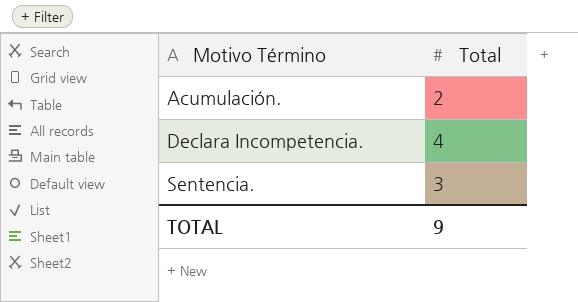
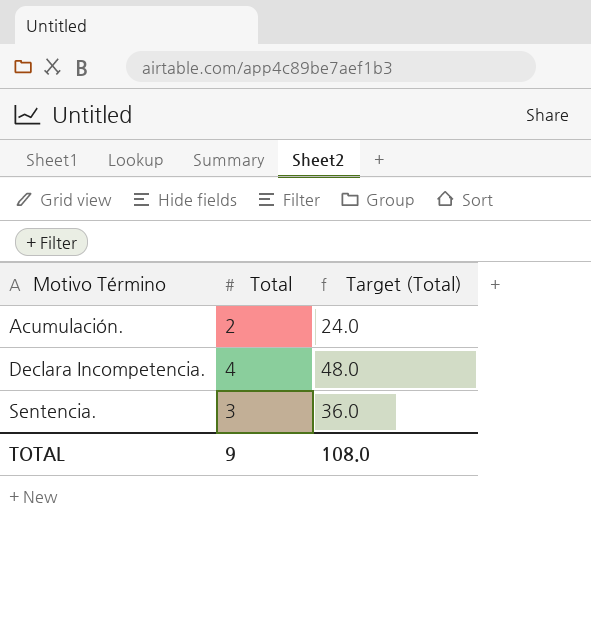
column Target (Total) | formula: none -> [Total] * 12

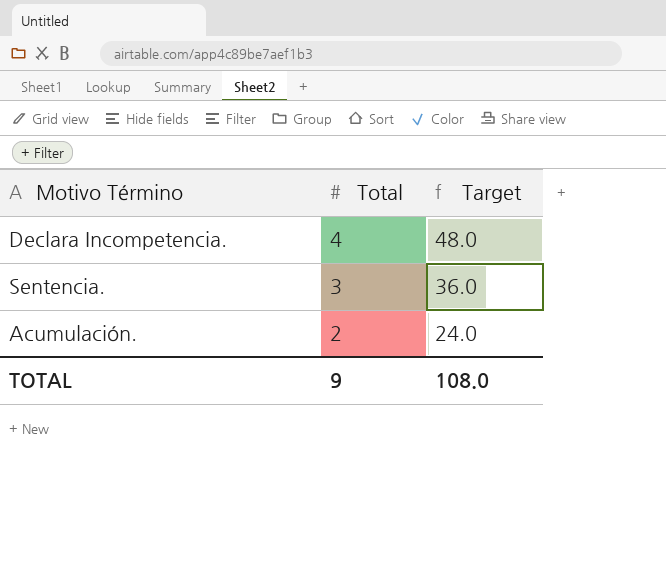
row order: Motivo Término ascending -> Total descending
column name: Target (Total) -> Target

